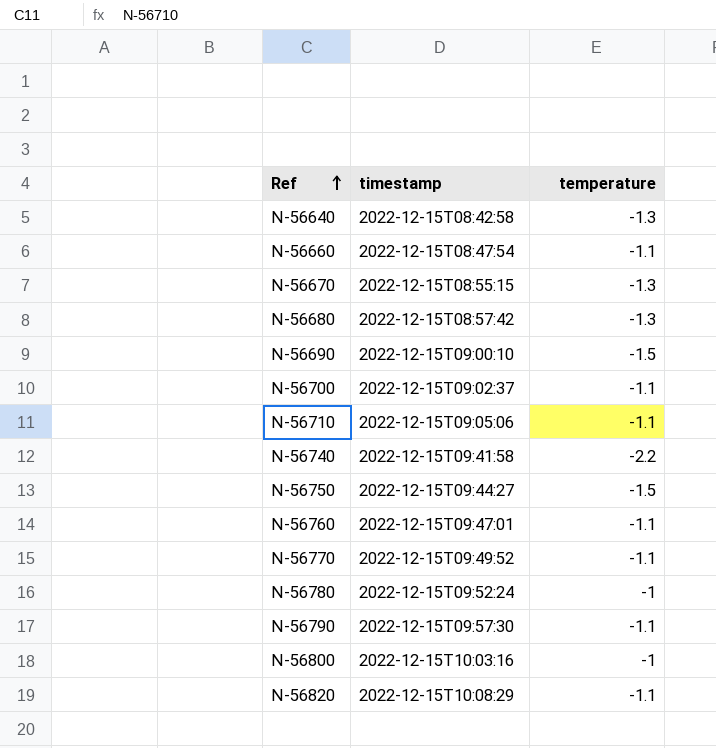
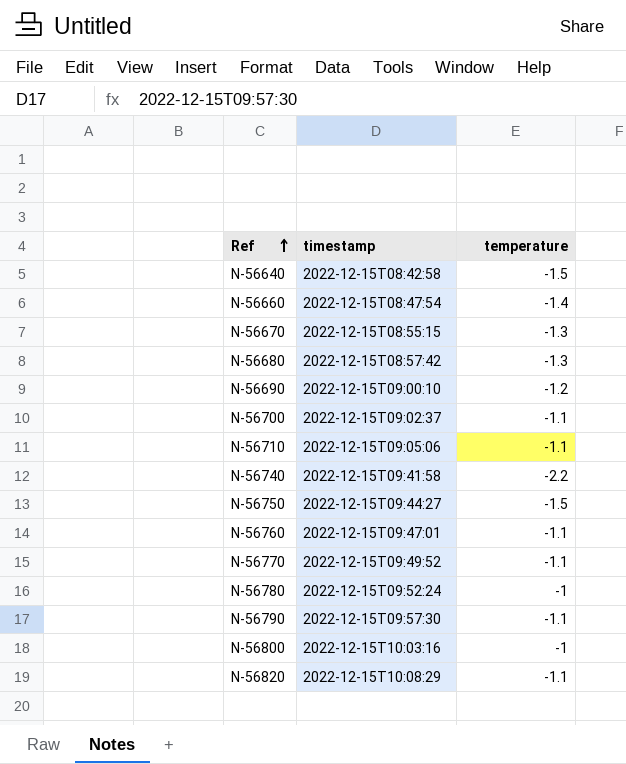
N-56640 | temperature: -1.3 -> -1.5
N-56660 | temperature: -1.1 -> -1.4
N-56690 | temperature: -1.5 -> -1.2

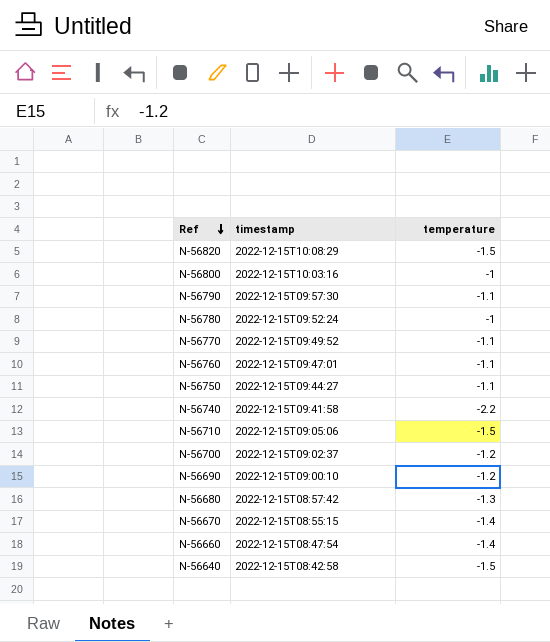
row order: Ref ascending -> Ref descending
N-56820 | temperature: -1.1 -> -1.5
N-56750 | temperature: -1.5 -> -1.1
N-56710 | temperature: -1.1 -> -1.5
N-56700 | temperature: -1.1 -> -1.2
N-56670 | temperature: -1.3 -> -1.4

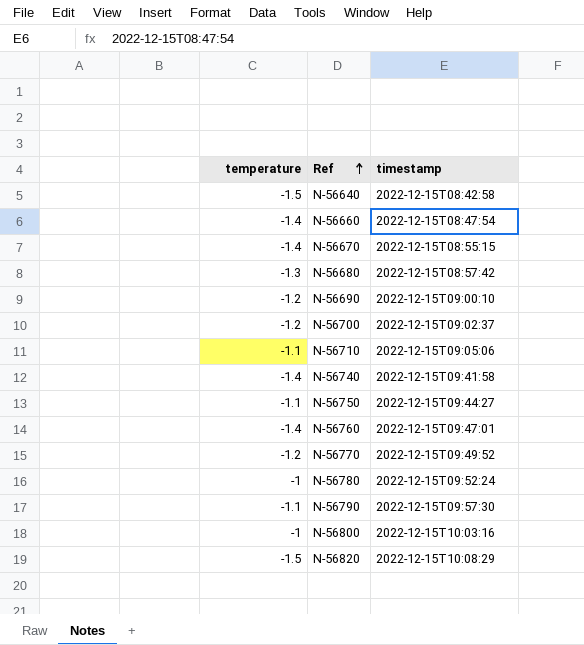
row order: Ref descending -> Ref ascending
column temperature | position: 3 -> 1
N-56710 | temperature: -1.5 -> -1.1
N-56740 | temperature: -2.2 -> -1.4
N-56760 | temperature: -1.1 -> -1.4
N-56770 | temperature: -1.1 -> -1.2

